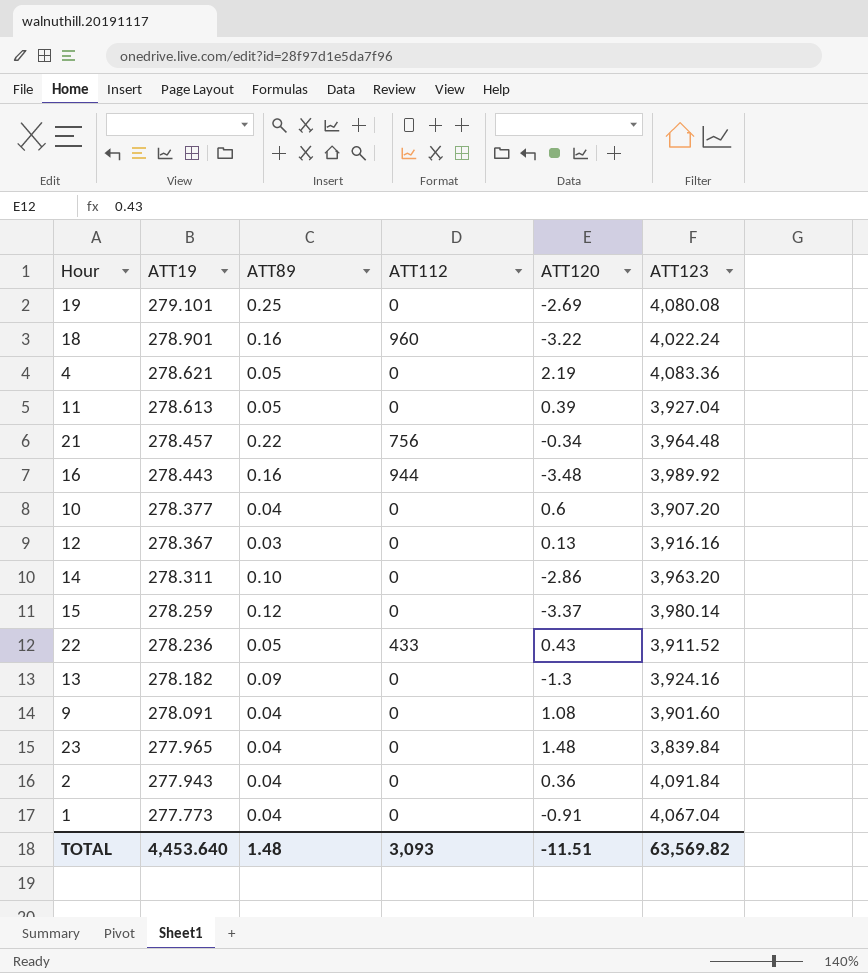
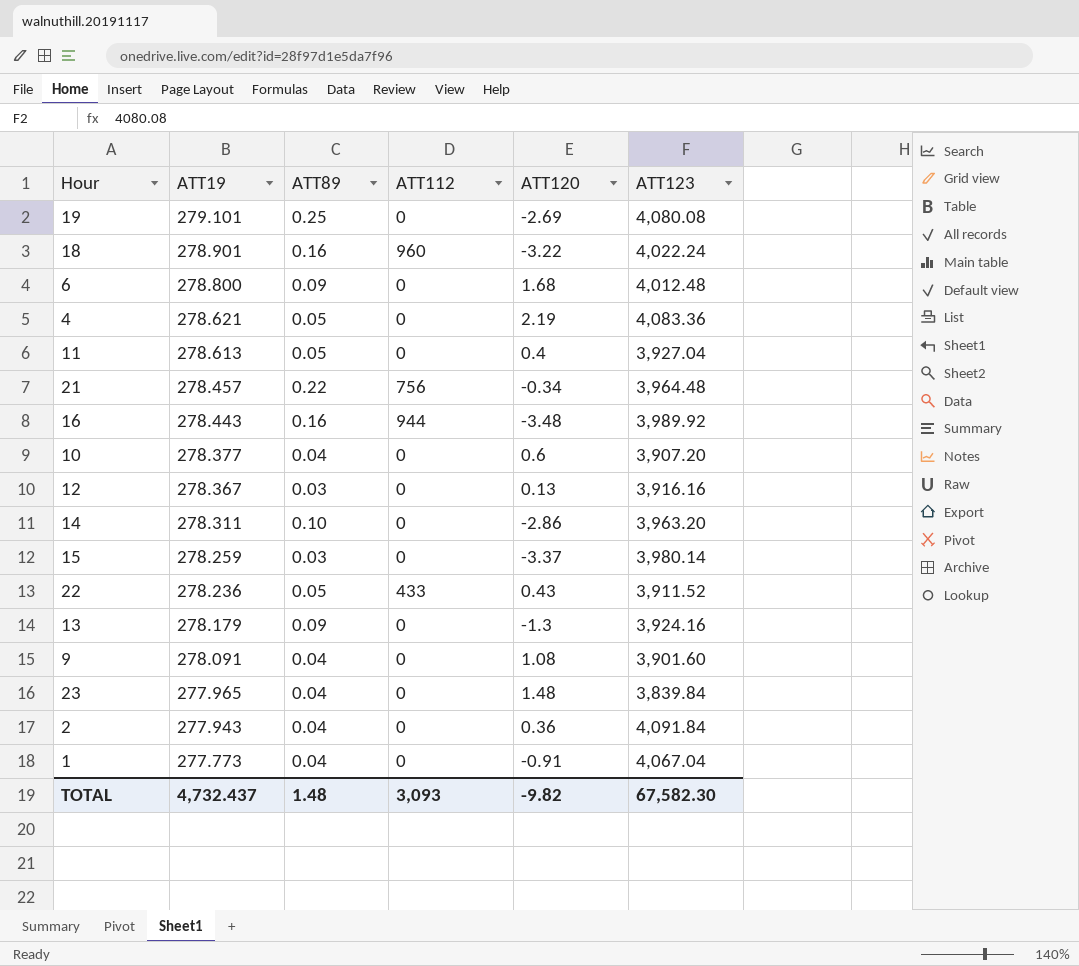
row 6: none -> 278.800 | 0.09 | 0 | 1.68 | 4,012.48
11 | ATT120: 0.39 -> 0.4
15 | ATT89: 0.12 -> 0.03
13 | ATT19: 278.182 -> 278.179
TOTAL | ATT19: 4,453.640 -> 4,732.437
TOTAL | ATT120: -11.51 -> -9.82
TOTAL | ATT123: 63,569.82 -> 67,582.30

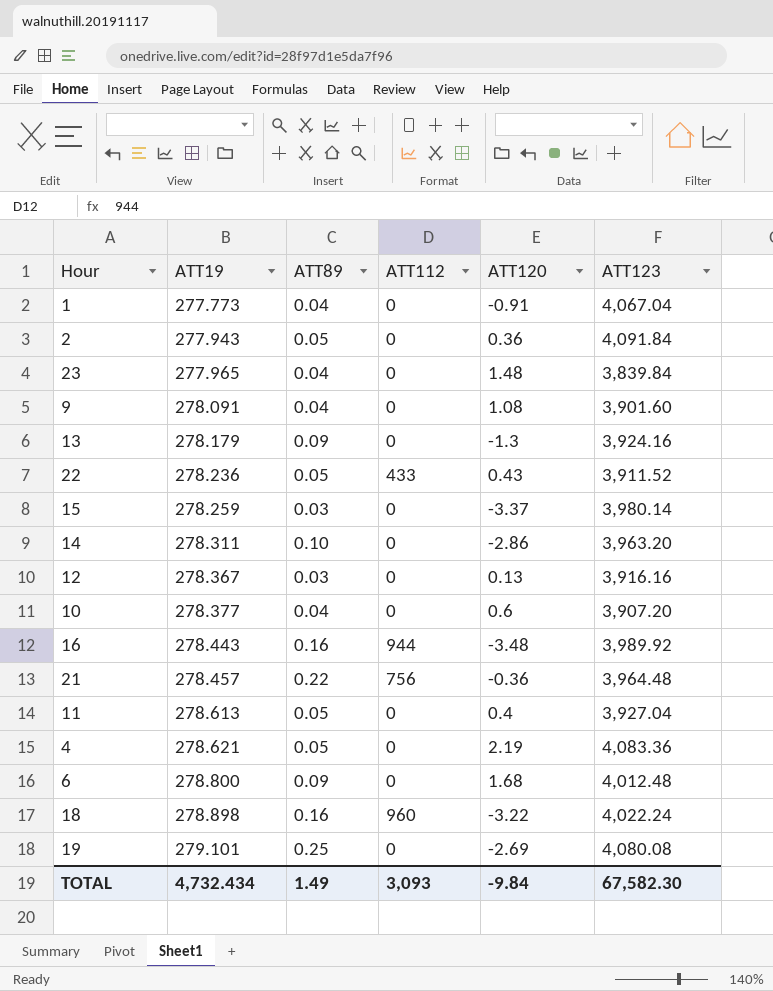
row order: ATT19 descending -> ATT19 ascending
2 | ATT89: 0.04 -> 0.05
21 | ATT120: -0.34 -> -0.36
18 | ATT19: 278.901 -> 278.898
TOTAL | ATT19: 4,732.437 -> 4,732.434
TOTAL | ATT89: 1.48 -> 1.49
TOTAL | ATT120: -9.82 -> -9.84

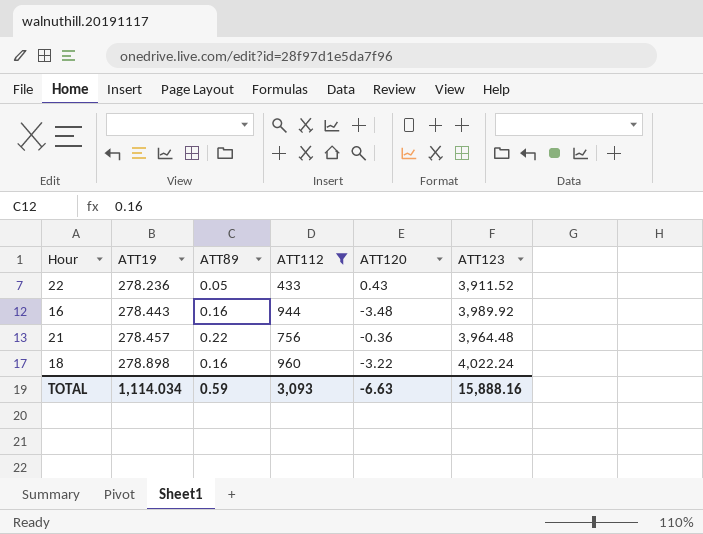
filter: none -> ATT112 != 0
TOTAL | ATT19: 4,732.434 -> 1,114.034
TOTAL | ATT89: 1.49 -> 0.59
TOTAL | ATT120: -9.84 -> -6.63
TOTAL | ATT123: 67,582.30 -> 15,888.16

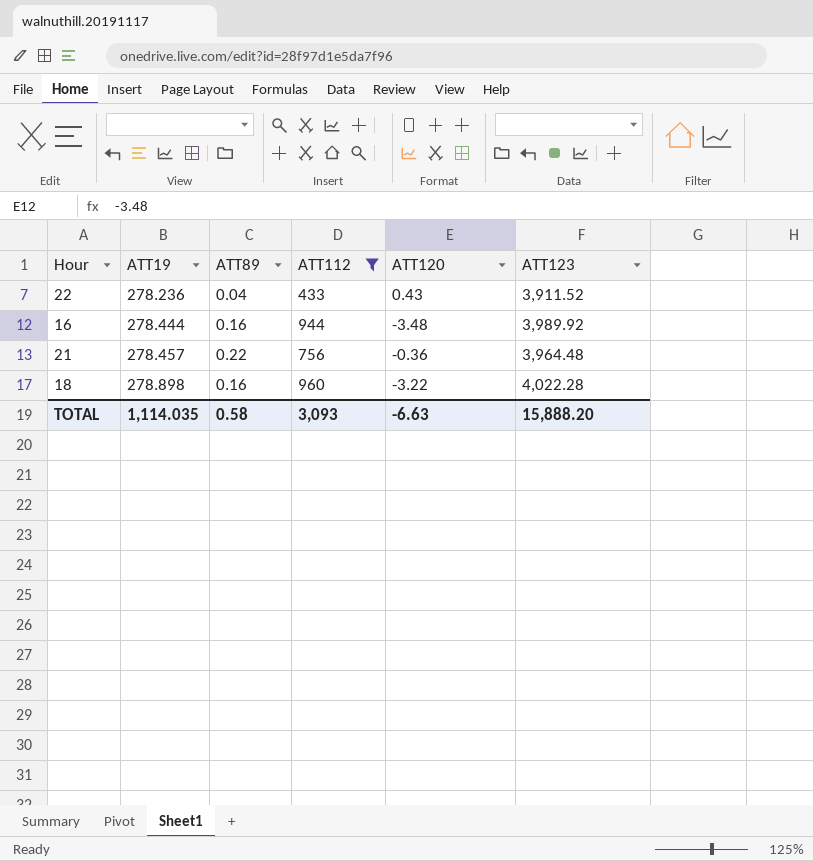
22 | ATT89: 0.05 -> 0.04
16 | ATT19: 278.443 -> 278.444
18 | ATT123: 4,022.24 -> 4,022.28
TOTAL | ATT19: 1,114.034 -> 1,114.035
TOTAL | ATT89: 0.59 -> 0.58
TOTAL | ATT123: 15,888.16 -> 15,888.20

